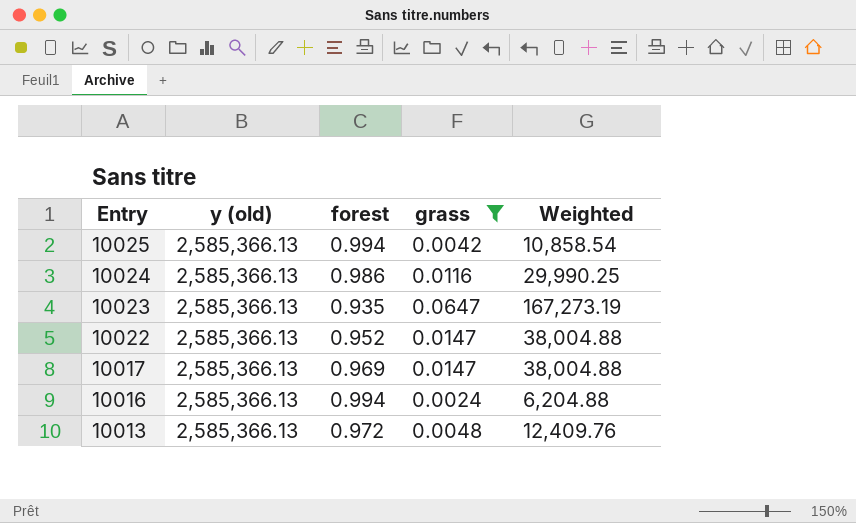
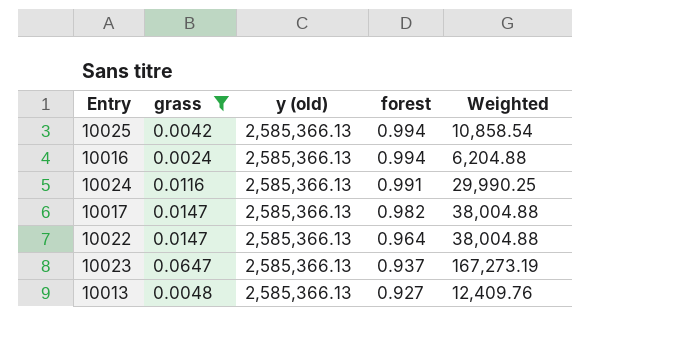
row order: Entry descending -> forest descending
column grass | position: 4 -> 2
10024 | forest: 0.986 -> 0.991
10017 | forest: 0.969 -> 0.982
10022 | forest: 0.952 -> 0.964
10023 | forest: 0.935 -> 0.937
10013 | forest: 0.972 -> 0.927

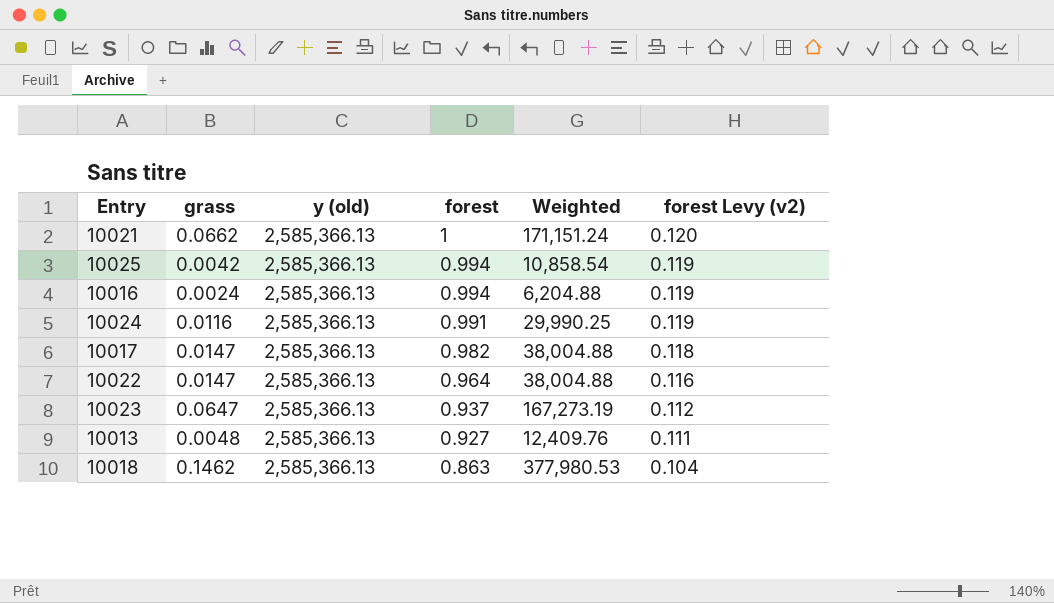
filter: grass <= 0.0647 -> none
column forest Levy (v2) | formula: none -> [forest] * 0.12

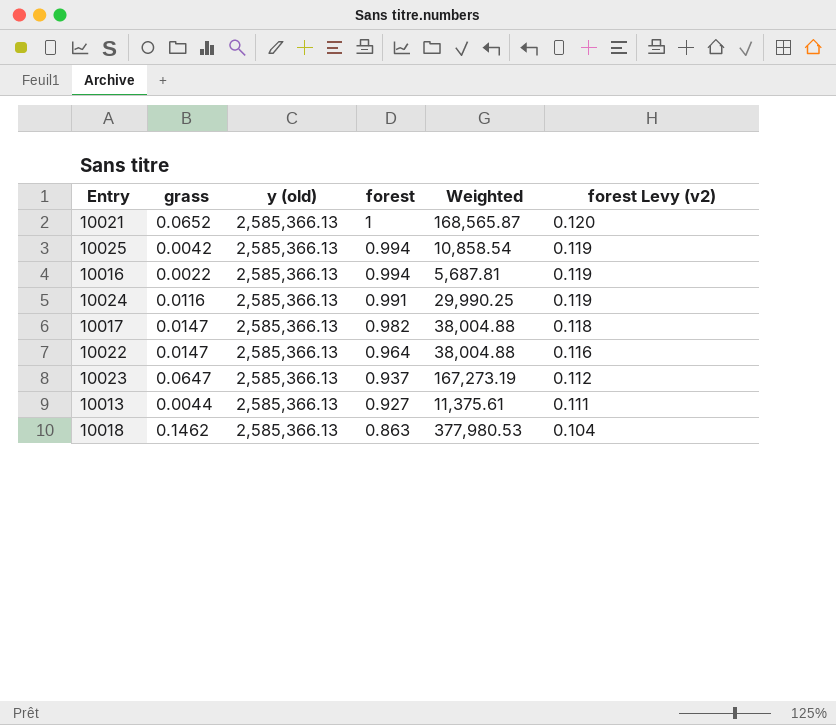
10021 | grass: 0.0662 -> 0.0652
10021 | Weighted: 171,151.24 -> 168,565.87
10016 | grass: 0.0024 -> 0.0022
10016 | Weighted: 6,204.88 -> 5,687.81
10013 | grass: 0.0048 -> 0.0044
10013 | Weighted: 12,409.76 -> 11,375.61

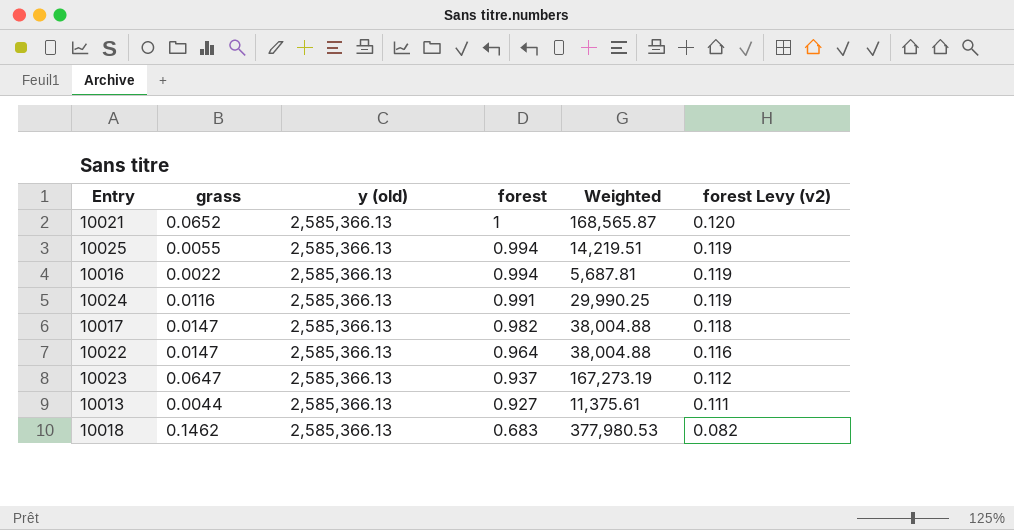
10025 | grass: 0.0042 -> 0.0055
10025 | Weighted: 10,858.54 -> 14,219.51
10018 | forest: 0.863 -> 0.683
10018 | forest Levy (v2): 0.104 -> 0.082

